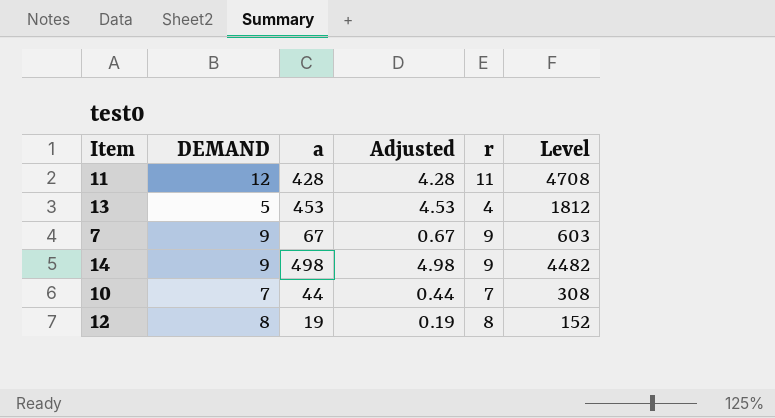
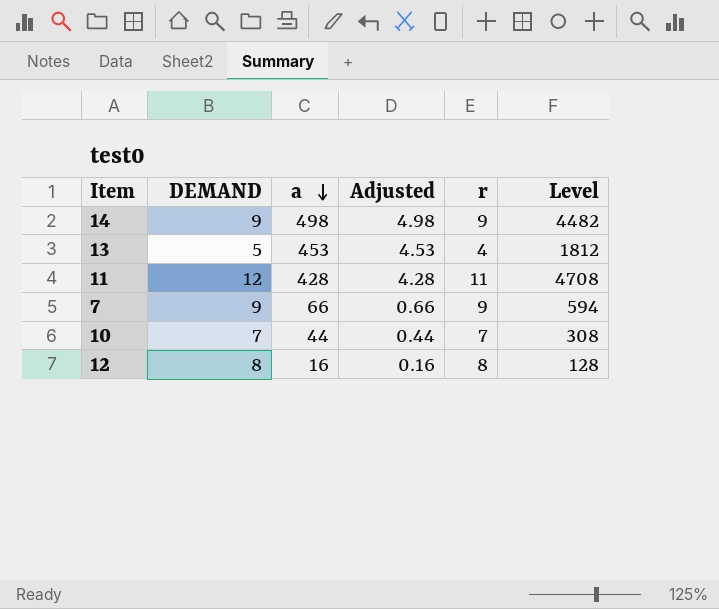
row order: none -> a descending
7 | a: 67 -> 66
7 | Adjusted: 0.67 -> 0.66
7 | Level: 603 -> 594
12 | a: 19 -> 16
12 | Adjusted: 0.19 -> 0.16
12 | Level: 152 -> 128

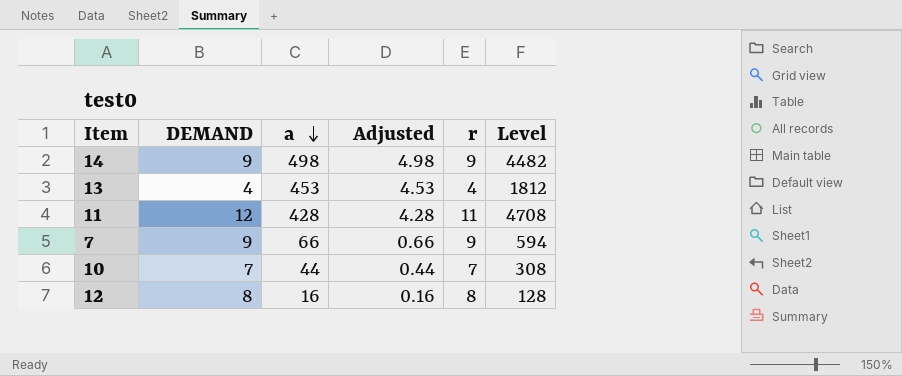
13 | DEMAND: 5 -> 4

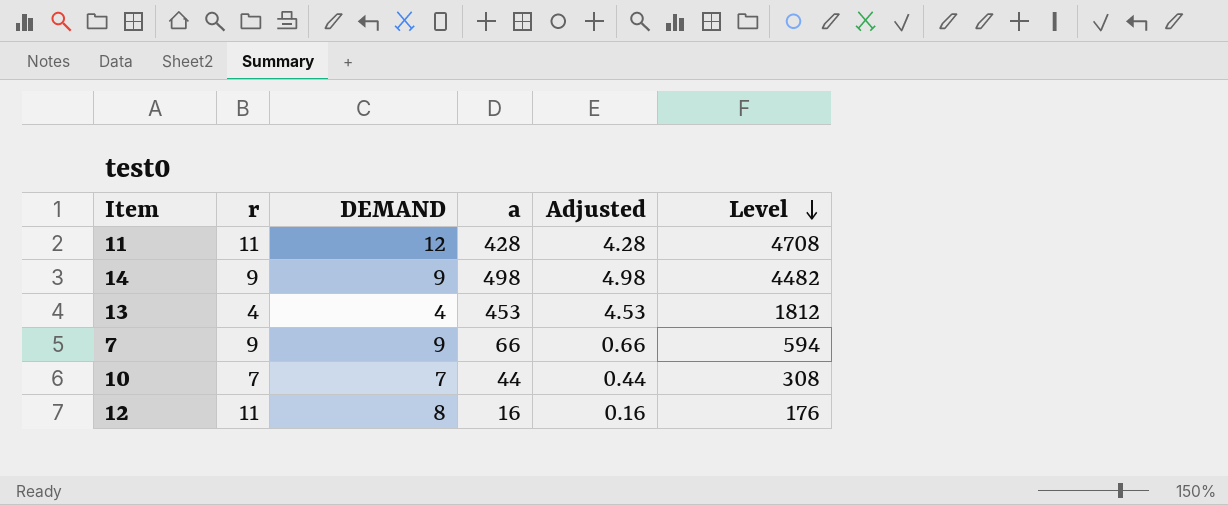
row order: a descending -> Level descending
column r | position: 5 -> 2
12 | r: 8 -> 11
12 | Level: 128 -> 176

